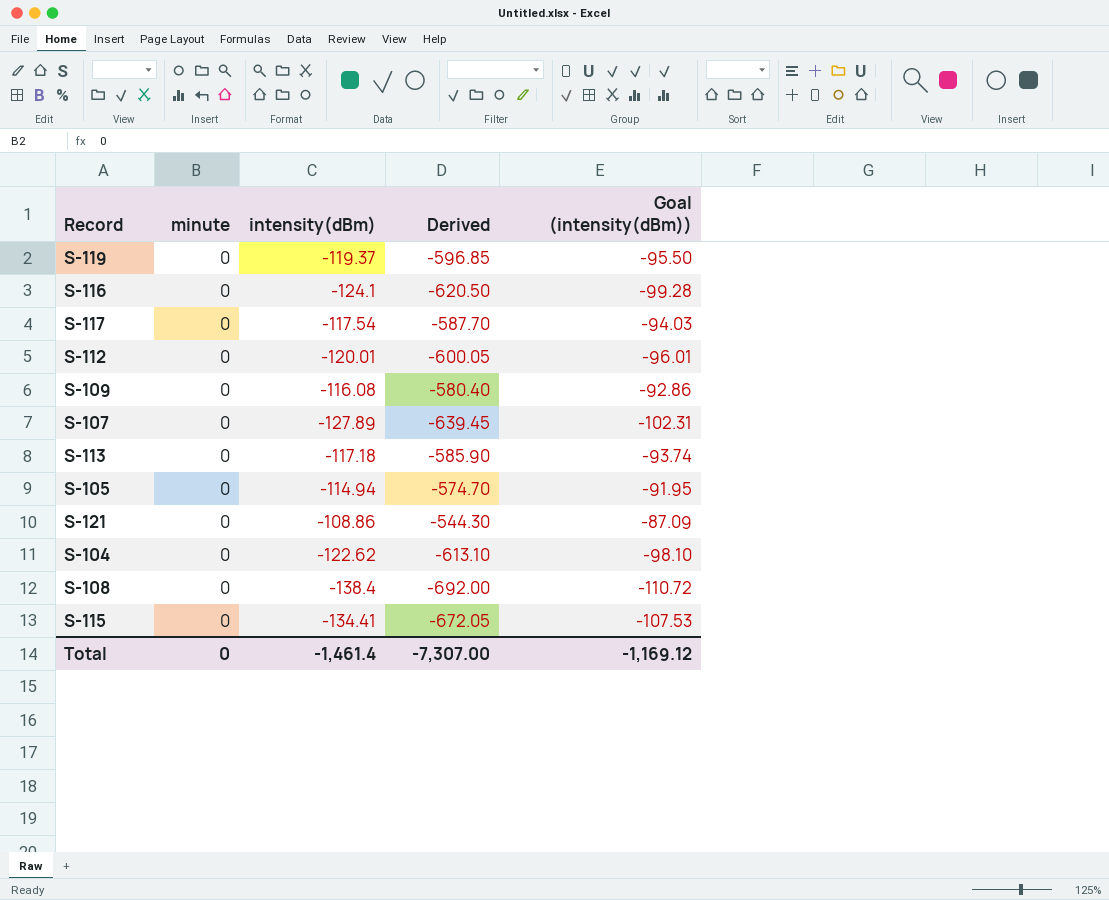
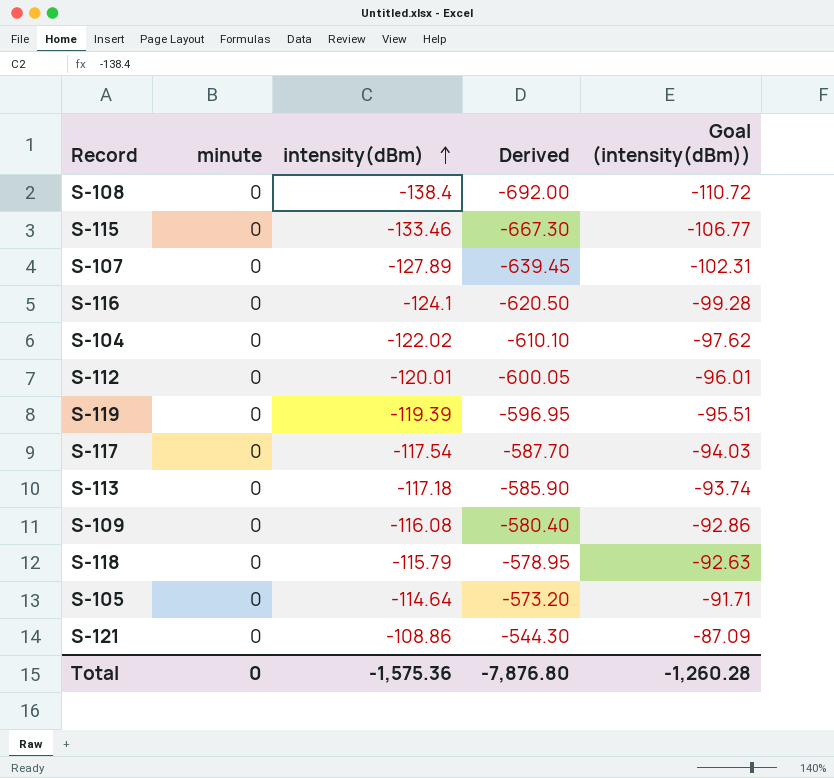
row order: none -> intensity(dBm) ascending
S-115 | intensity(dBm): -134.41 -> -133.46
S-115 | Derived: -672.05 -> -667.30
S-115 | Goal (intensity(dBm)): -107.53 -> -106.77
S-104 | intensity(dBm): -122.62 -> -122.02
S-104 | Derived: -613.10 -> -610.10
S-104 | Goal (intensity(dBm)): -98.10 -> -97.62
S-119 | intensity(dBm): -119.37 -> -119.39
S-119 | Derived: -596.85 -> -596.95
S-119 | Goal (intensity(dBm)): -95.50 -> -95.51
row S-118: none -> 0 | -115.79 | -578.95 | -92.63
S-105 | intensity(dBm): -114.94 -> -114.64
S-105 | Derived: -574.70 -> -573.20
S-105 | Goal (intensity(dBm)): -91.95 -> -91.71
Total | intensity(dBm): -1,461.4 -> -1,575.36
Total | Derived: -7,307.00 -> -7,876.80
Total | Goal (intensity(dBm)): -1,169.12 -> -1,260.28

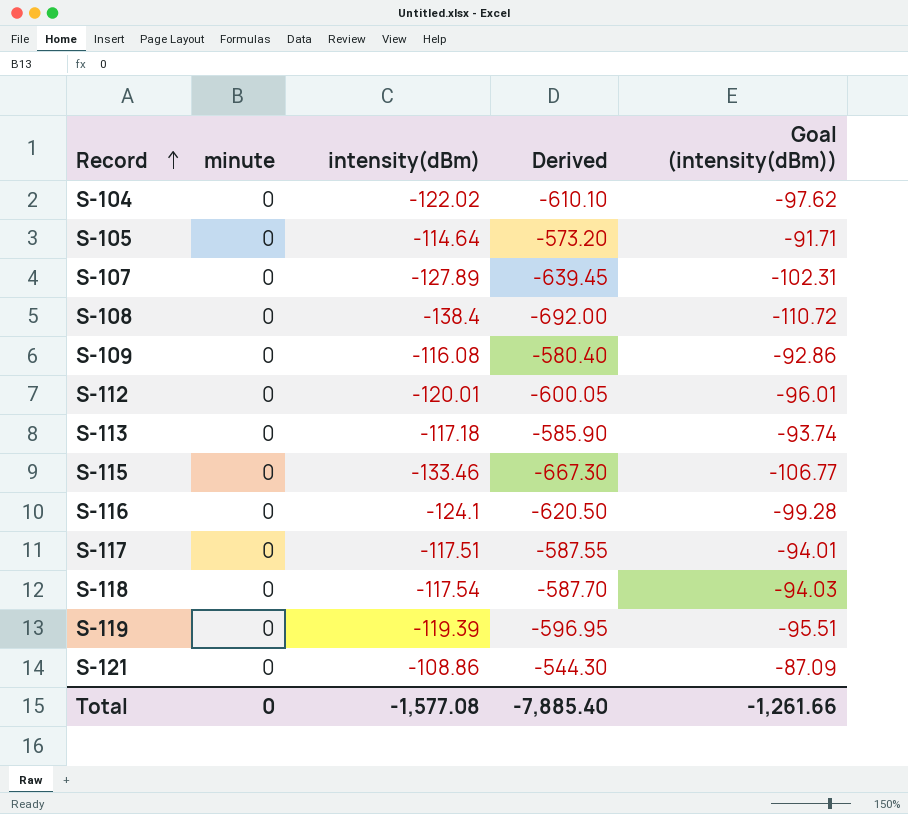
row order: intensity(dBm) ascending -> Record ascending
S-117 | intensity(dBm): -117.54 -> -117.51
S-117 | Derived: -587.70 -> -587.55
S-117 | Goal (intensity(dBm)): -94.03 -> -94.01
S-118 | intensity(dBm): -115.79 -> -117.54
S-118 | Derived: -578.95 -> -587.70
S-118 | Goal (intensity(dBm)): -92.63 -> -94.03
Total | intensity(dBm): -1,575.36 -> -1,577.08
Total | Derived: -7,876.80 -> -7,885.40
Total | Goal (intensity(dBm)): -1,260.28 -> -1,261.66

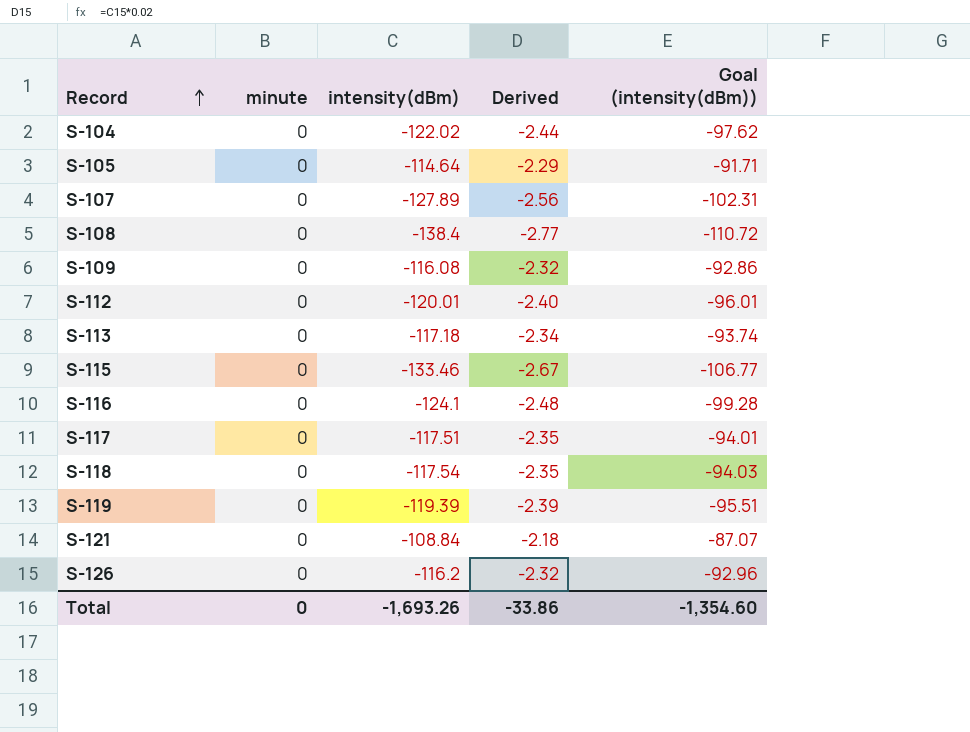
column Derived | formula: [intensity(dBm)] * 5 -> [intensity(dBm)] * 0.02
S-121 | intensity(dBm): -108.86 -> -108.84
S-121 | Goal (intensity(dBm)): -87.09 -> -87.07
row S-126: none -> 0 | -116.2 | -2.32 | -92.96
Total | intensity(dBm): -1,577.08 -> -1,693.26
Total | Derived: -7,885.40 -> -33.86
Total | Goal (intensity(dBm)): -1,261.66 -> -1,354.60

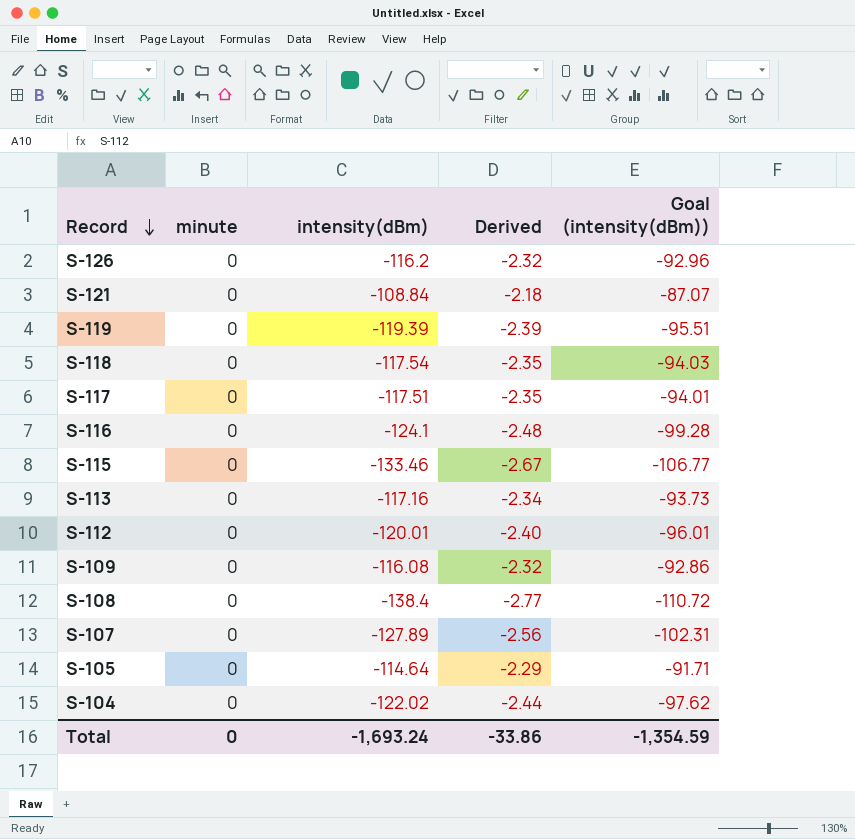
row order: Record ascending -> Record descending
S-113 | intensity(dBm): -117.18 -> -117.16
S-113 | Goal (intensity(dBm)): -93.74 -> -93.73
Total | intensity(dBm): -1,693.26 -> -1,693.24
Total | Goal (intensity(dBm)): -1,354.60 -> -1,354.59

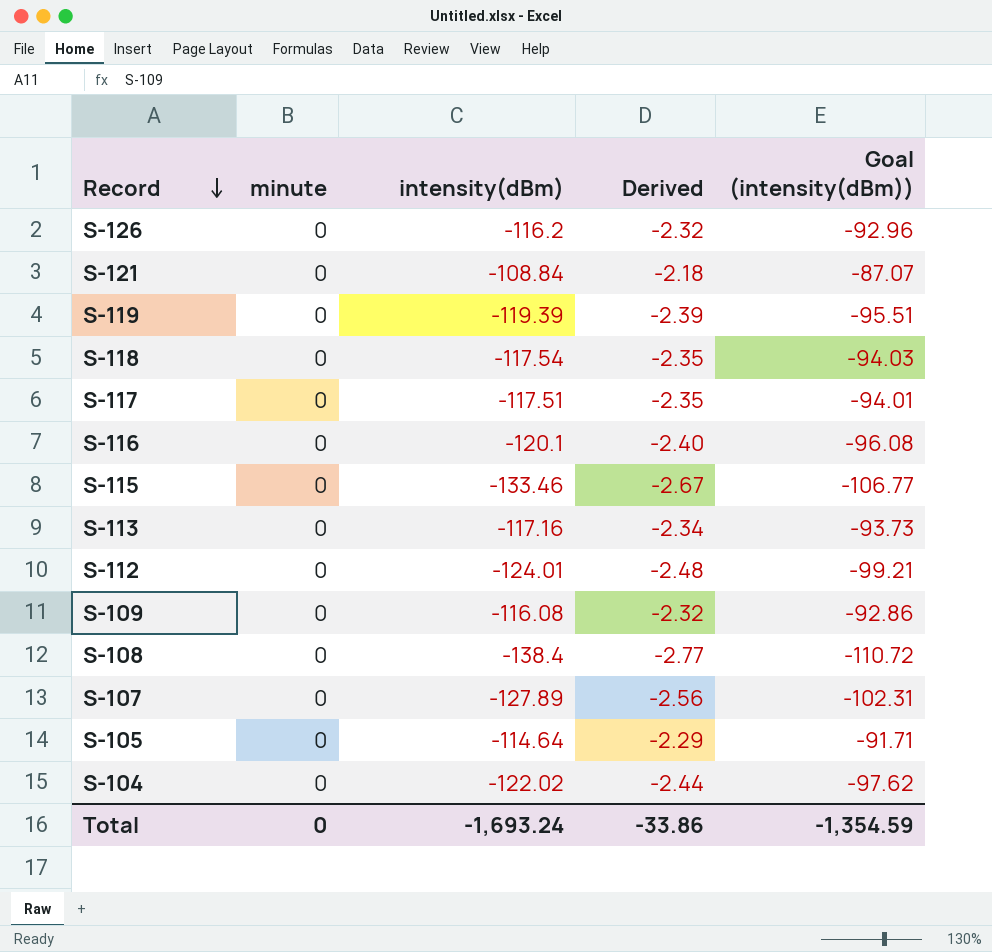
S-116 | intensity(dBm): -124.1 -> -120.1
S-116 | Derived: -2.48 -> -2.40
S-116 | Goal (intensity(dBm)): -99.28 -> -96.08
S-112 | intensity(dBm): -120.01 -> -124.01
S-112 | Derived: -2.40 -> -2.48
S-112 | Goal (intensity(dBm)): -96.01 -> -99.21

